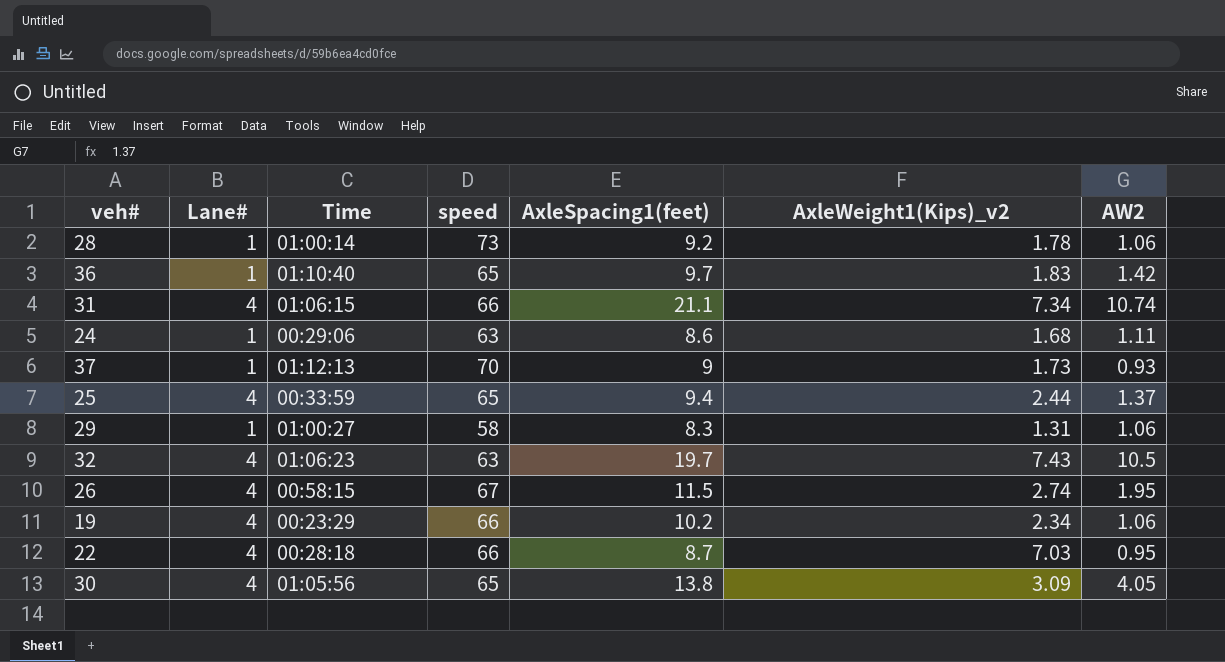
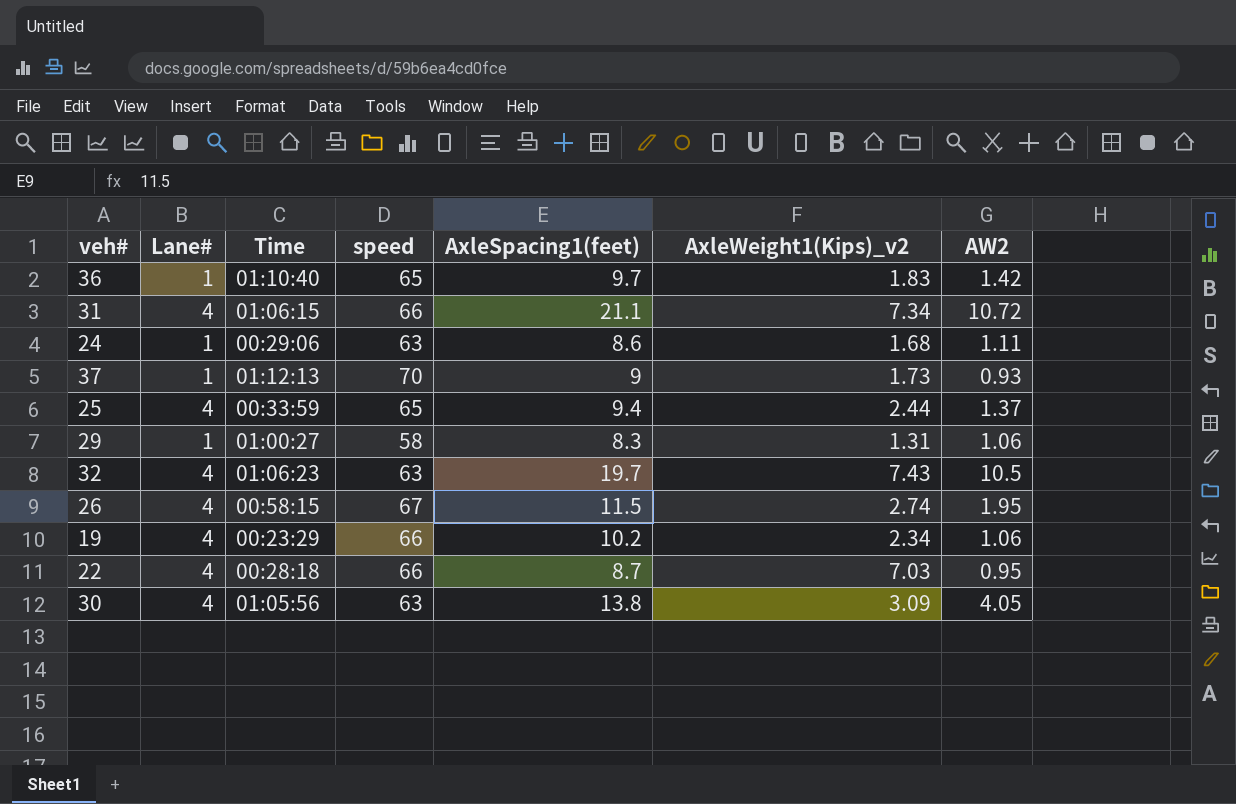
row 28: 1 | 01:00:14 | 73 | 9.2 | 1.78 | 1.06 -> none
31 | AW2: 10.74 -> 10.72
30 | speed: 65 -> 63

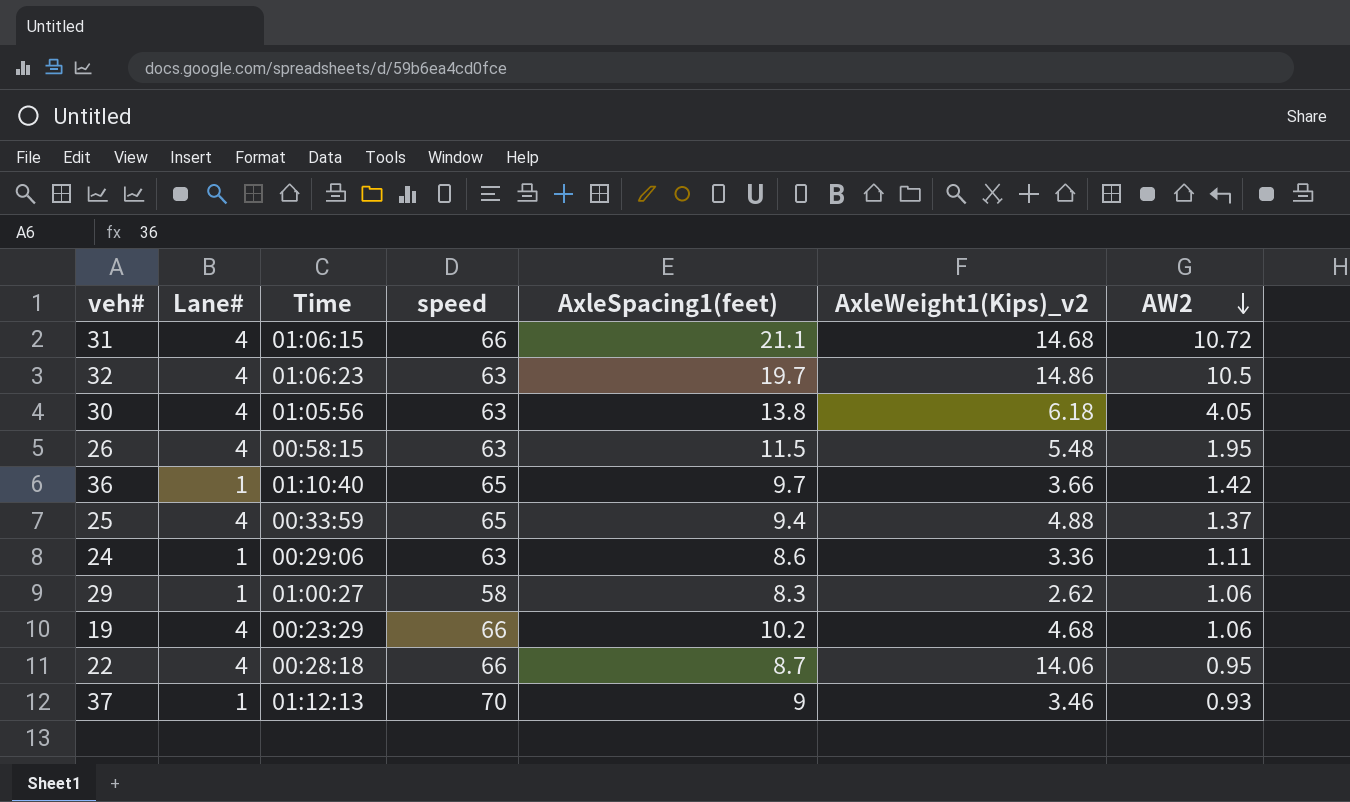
row order: none -> AW2 descending
31 | AxleWeight1(Kips)_v2: 7.34 -> 14.68
32 | AxleWeight1(Kips)_v2: 7.43 -> 14.86
30 | AxleWeight1(Kips)_v2: 3.09 -> 6.18
26 | speed: 67 -> 63
26 | AxleWeight1(Kips)_v2: 2.74 -> 5.48
36 | AxleWeight1(Kips)_v2: 1.83 -> 3.66
25 | AxleWeight1(Kips)_v2: 2.44 -> 4.88
24 | AxleWeight1(Kips)_v2: 1.68 -> 3.36
29 | AxleWeight1(Kips)_v2: 1.31 -> 2.62
19 | AxleWeight1(Kips)_v2: 2.34 -> 4.68
22 | AxleWeight1(Kips)_v2: 7.03 -> 14.06
37 | AxleWeight1(Kips)_v2: 1.73 -> 3.46

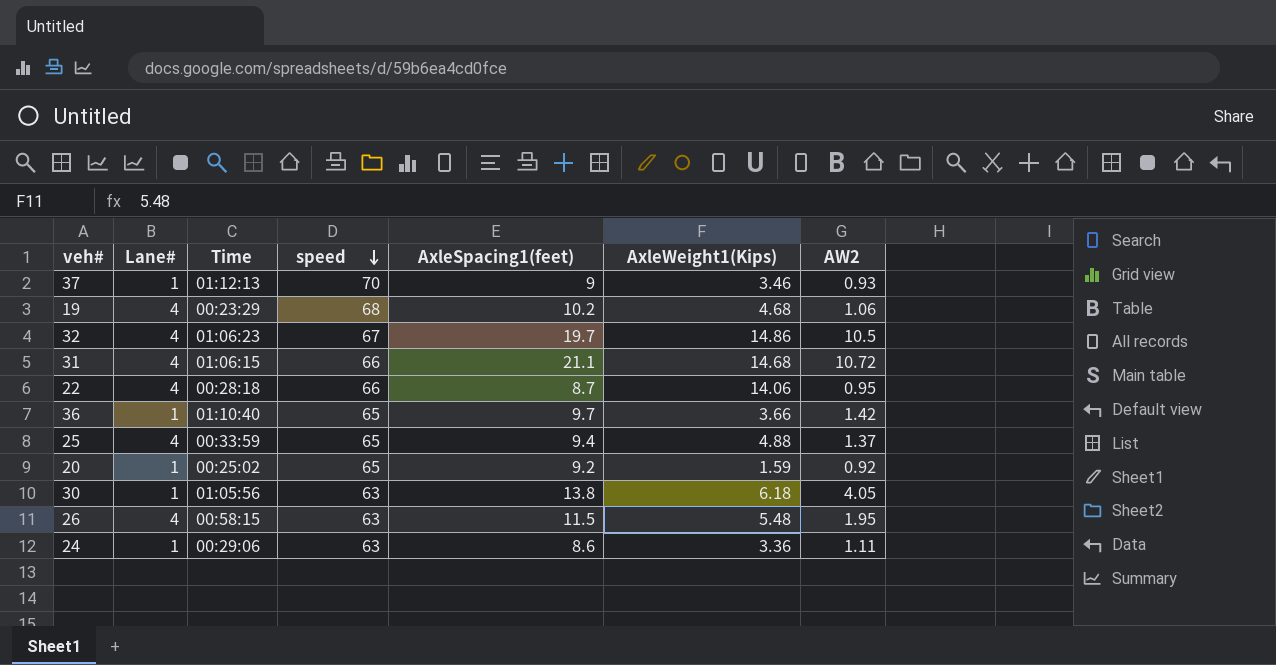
row order: AW2 descending -> speed descending
column name: AxleWeight1(Kips)_v2 -> AxleWeight1(Kips)
row 29: 1 | 01:00:27 | 58 | 8.3 | 2.62 | 1.06 -> none
19 | speed: 66 -> 68
32 | speed: 63 -> 67
row 20: none -> 1 | 00:25:02 | 65 | 9.2 | 1.59 | 0.92
30 | Lane#: 4 -> 1

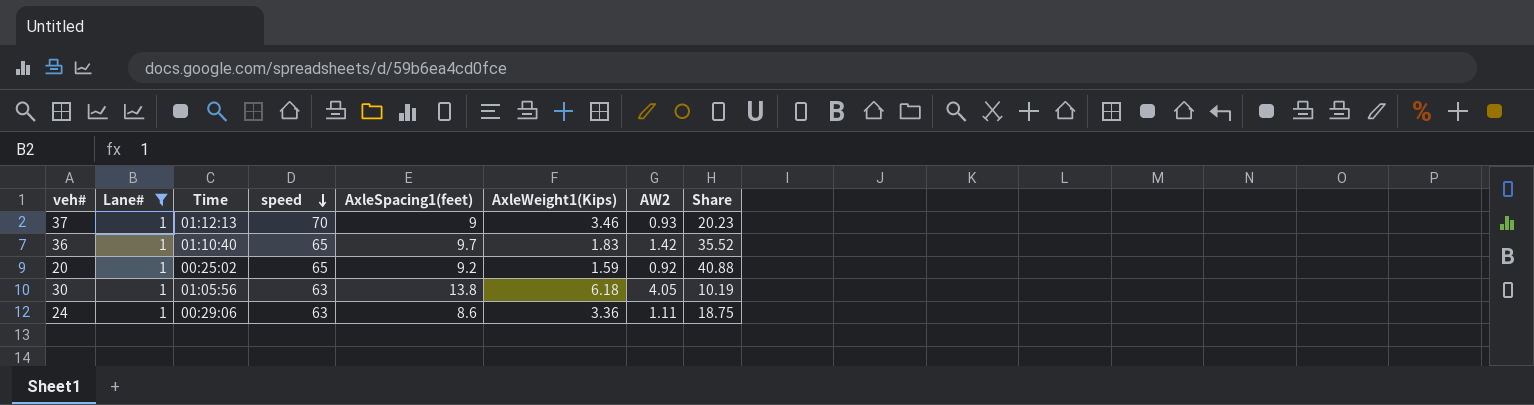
filter: none -> Lane# = 1
column Share | formula: none -> [speed] / [AxleWeight1(Kips)]
36 | AxleWeight1(Kips): 3.66 -> 1.83

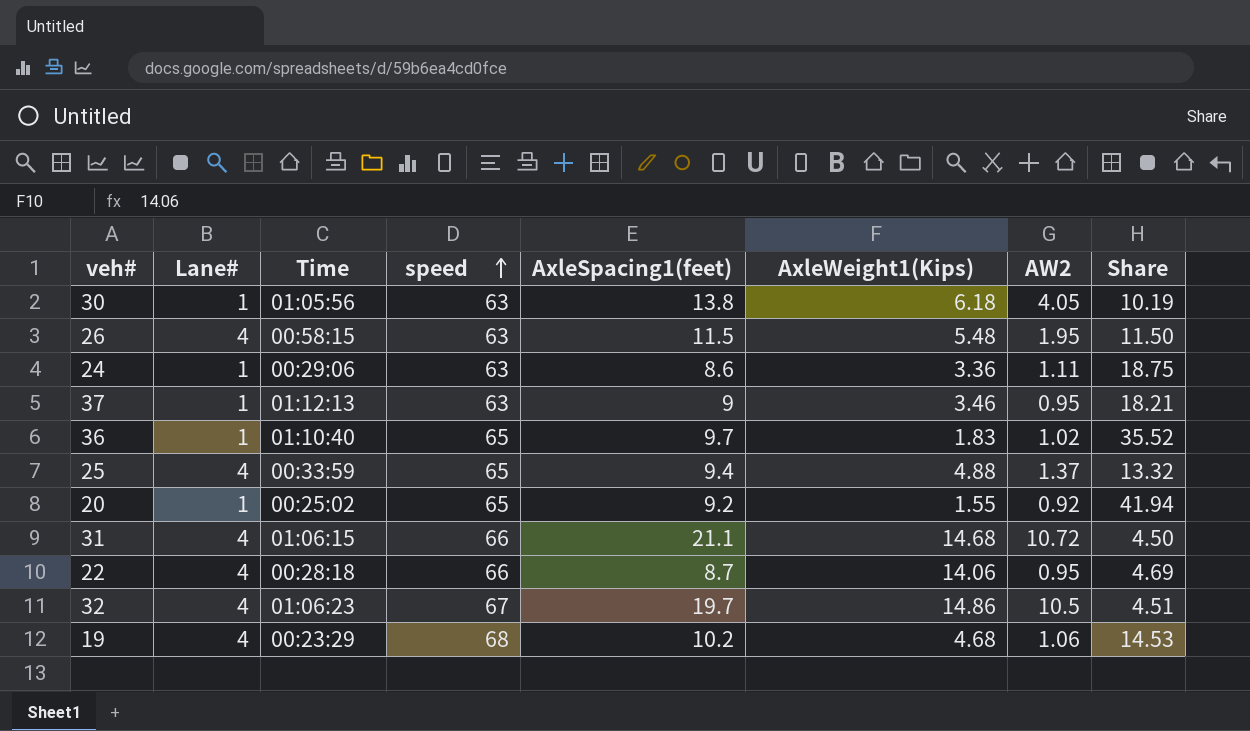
filter: Lane# = 1 -> none
row order: speed descending -> speed ascending
37 | speed: 70 -> 63
37 | AW2: 0.93 -> 0.95
37 | Share: 20.23 -> 18.21
36 | AW2: 1.42 -> 1.02
20 | AxleWeight1(Kips): 1.59 -> 1.55
20 | Share: 40.88 -> 41.94

